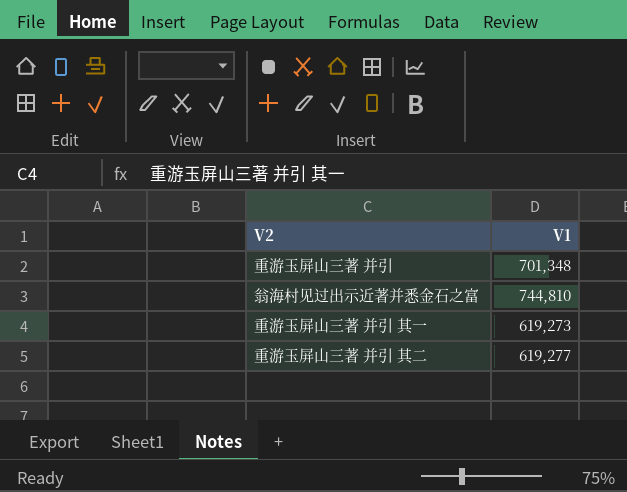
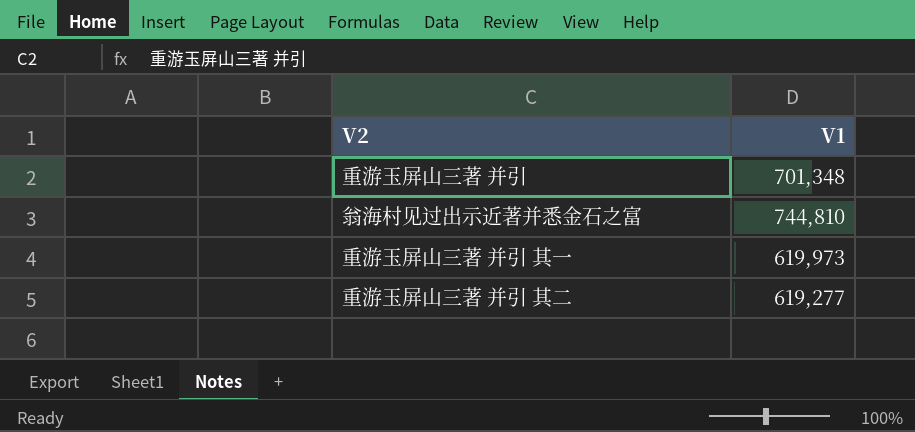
重游玉屏山三著 并引 其一 | V1: 619,273 -> 619,973

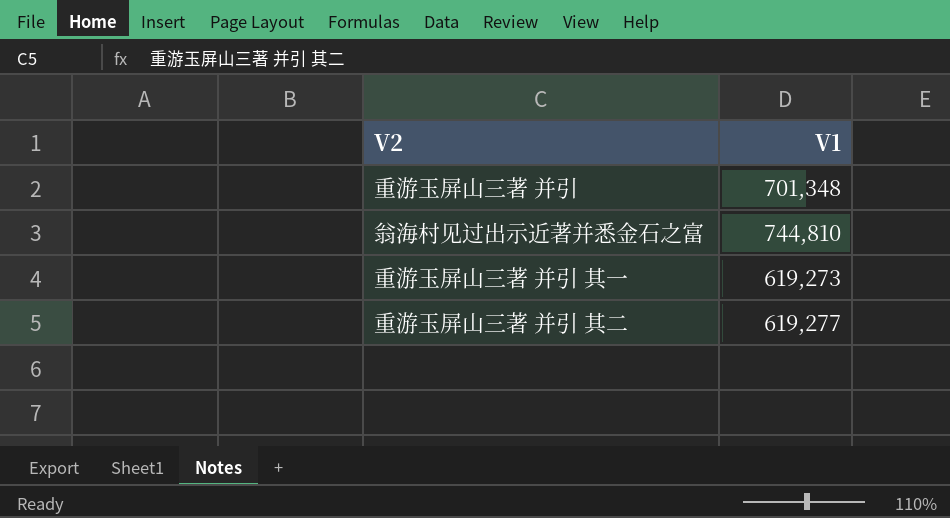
重游玉屏山三著 并引 其一 | V1: 619,973 -> 619,273

